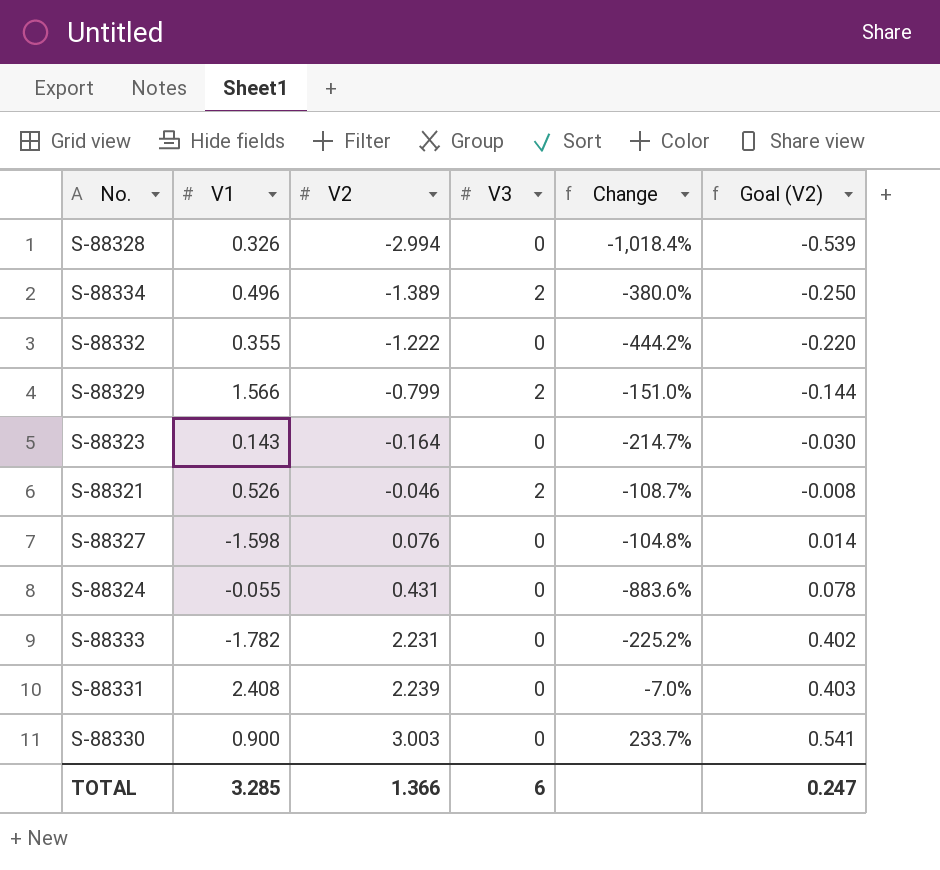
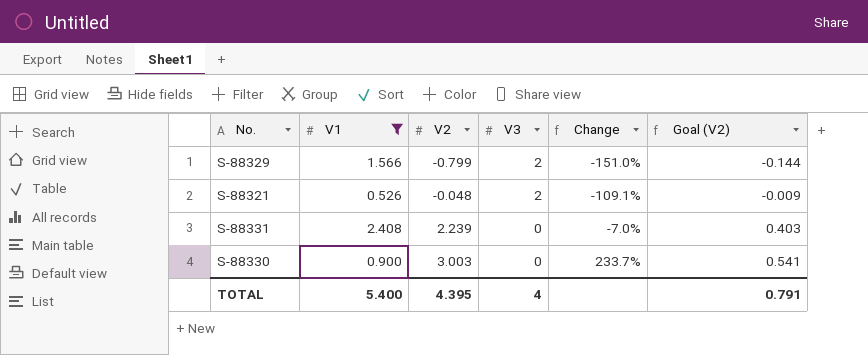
filter: none -> V1 >= 0.526
S-88321 | V2: -0.046 -> -0.048
S-88321 | Change: -108.7% -> -109.1%
S-88321 | Goal (V2): -0.008 -> -0.009
TOTAL | V1: 3.285 -> 5.400
TOTAL | V2: 1.366 -> 4.395
TOTAL | V3: 6 -> 4
TOTAL | Goal (V2): 0.247 -> 0.791

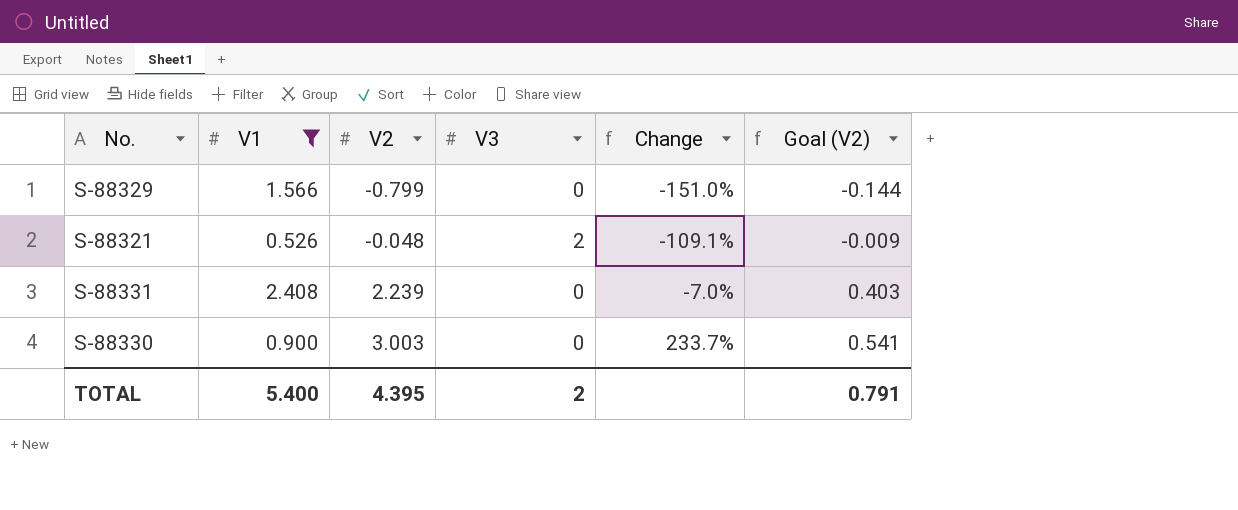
S-88329 | V3: 2 -> 0
TOTAL | V3: 4 -> 2

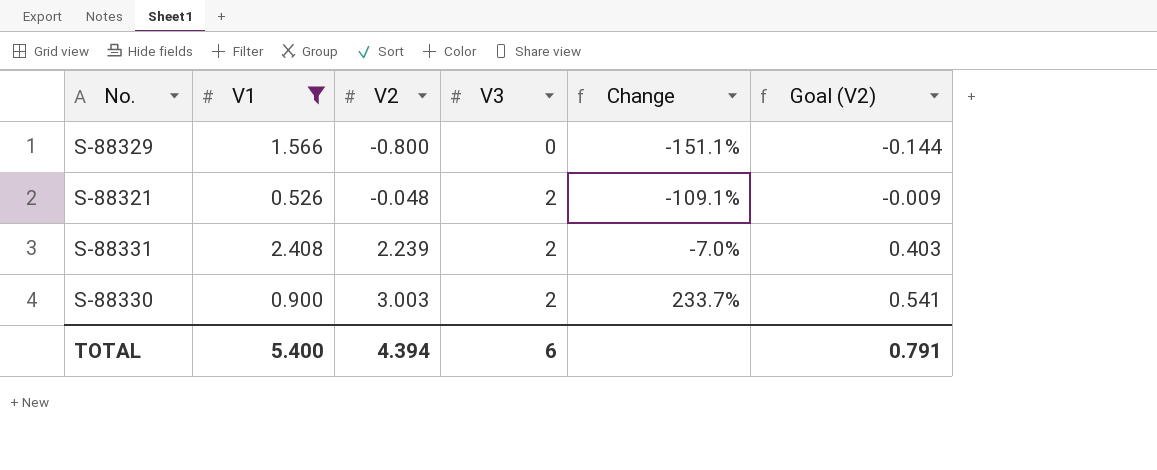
S-88329 | V2: -0.799 -> -0.800
S-88329 | Change: -151.0% -> -151.1%
S-88331 | V3: 0 -> 2
S-88330 | V3: 0 -> 2
TOTAL | V2: 4.395 -> 4.394
TOTAL | V3: 2 -> 6

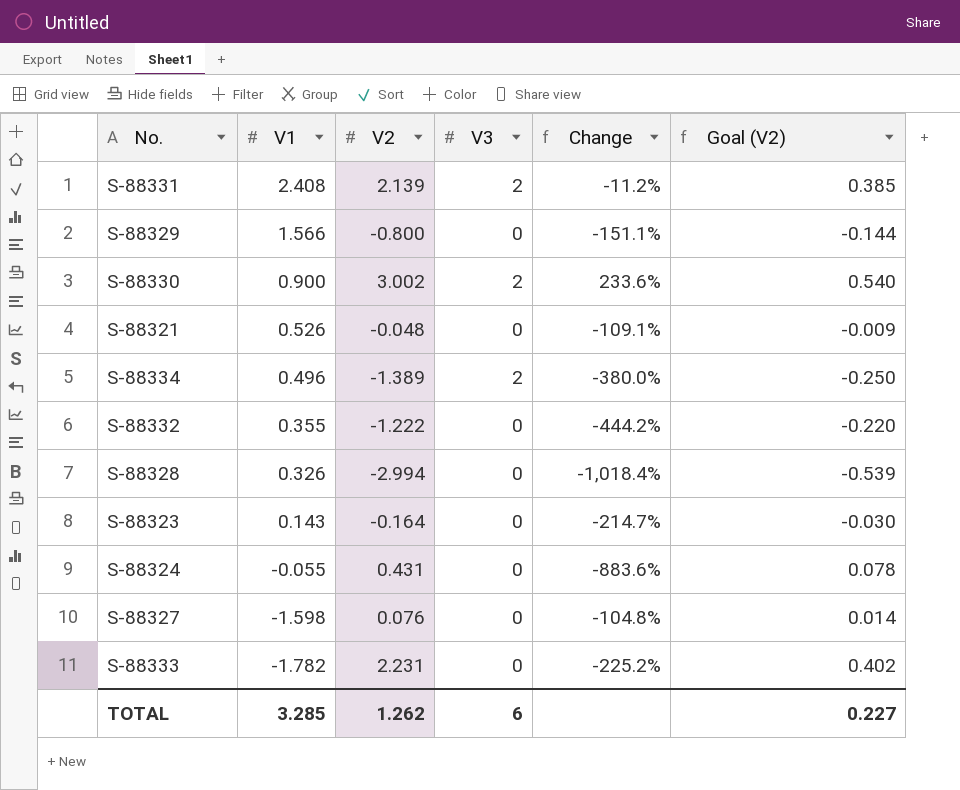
filter: V1 >= 0.526 -> none
row order: V2 ascending -> V1 descending
S-88331 | V2: 2.239 -> 2.139
S-88331 | Change: -7.0% -> -11.2%
S-88331 | Goal (V2): 0.403 -> 0.385
S-88330 | V2: 3.003 -> 3.002
S-88330 | Change: 233.7% -> 233.6%
S-88330 | Goal (V2): 0.541 -> 0.540
S-88321 | V3: 2 -> 0
TOTAL | V1: 5.400 -> 3.285
TOTAL | V2: 4.394 -> 1.262
TOTAL | Goal (V2): 0.791 -> 0.227

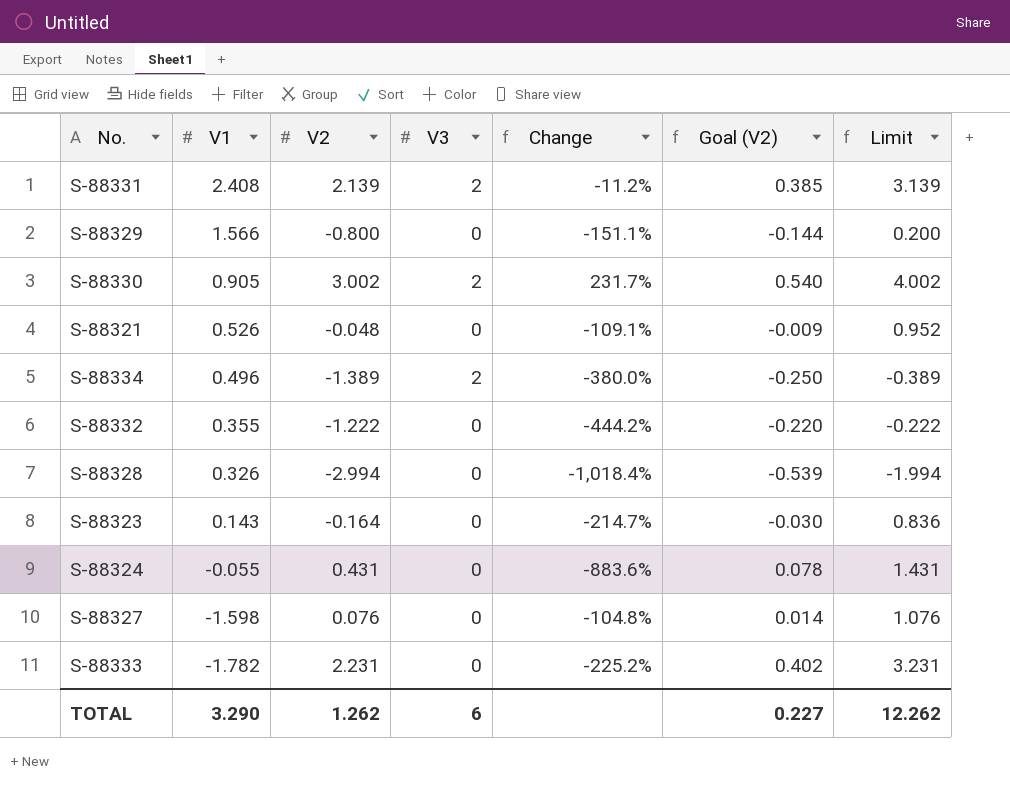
column Limit | formula: none -> [V2] + 1
S-88330 | V1: 0.900 -> 0.905
S-88330 | Change: 233.6% -> 231.7%
TOTAL | V1: 3.285 -> 3.290

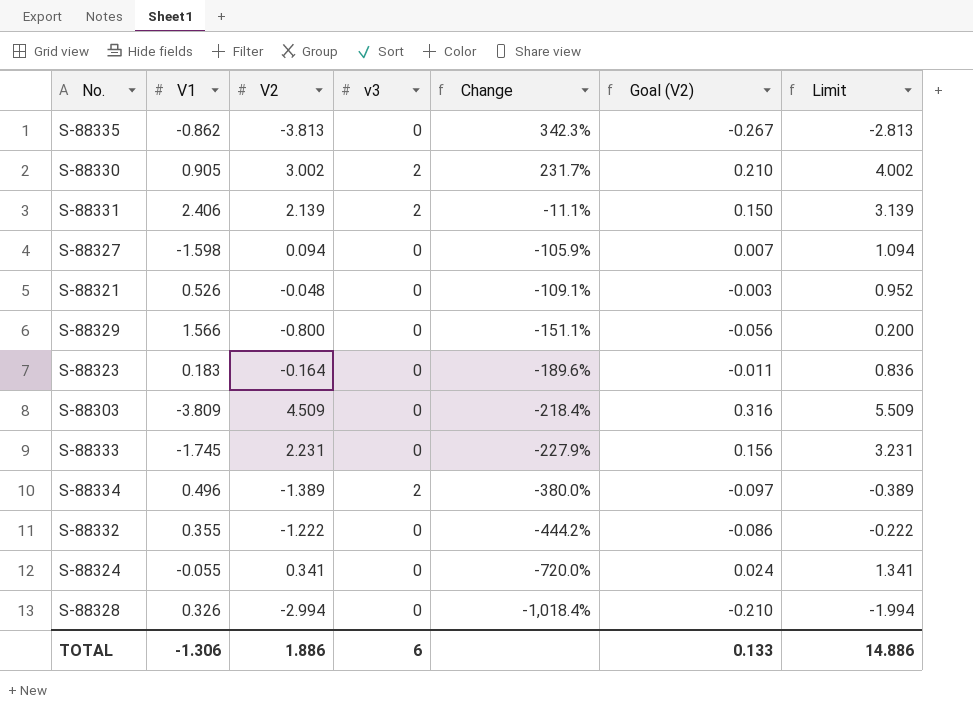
row order: V1 descending -> Change descending
column name: V3 -> v3
column Goal (V2) | formula: [V2] * 0.18 -> [V2] * 0.07
row S-88335: none -> -0.862 | -3.813 | 0 | 342.3% | -0.267 | -2.813
S-88331 | V1: 2.408 -> 2.406
S-88331 | Change: -11.2% -> -11.1%
S-88327 | V2: 0.076 -> 0.094
S-88327 | Change: -104.8% -> -105.9%
S-88327 | Limit: 1.076 -> 1.094
S-88323 | V1: 0.143 -> 0.183
S-88323 | Change: -214.7% -> -189.6%
row S-88303: none -> -3.809 | 4.509 | 0 | -218.4% | 0.316 | 5.509
S-88333 | V1: -1.782 -> -1.745
S-88333 | Change: -225.2% -> -227.9%
S-88324 | V2: 0.431 -> 0.341
S-88324 | Change: -883.6% -> -720.0%
S-88324 | Limit: 1.431 -> 1.341
TOTAL | V1: 3.290 -> -1.306
TOTAL | V2: 1.262 -> 1.886
TOTAL | Goal (V2): 0.227 -> 0.133
TOTAL | Limit: 12.262 -> 14.886

